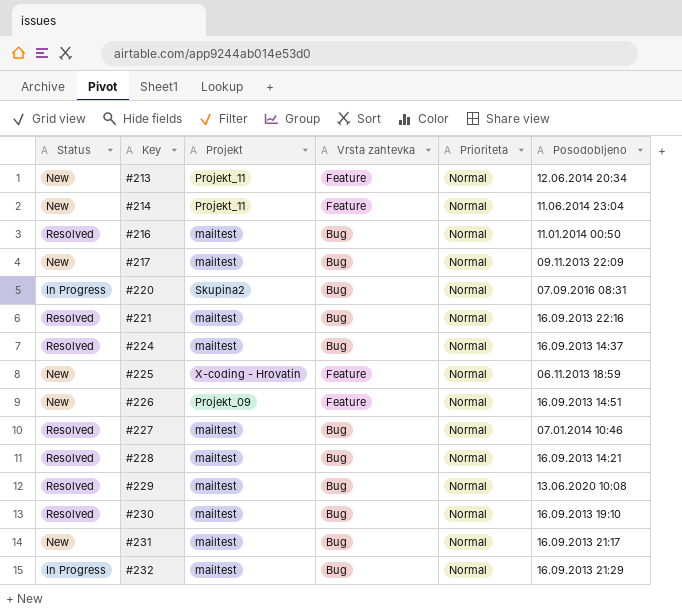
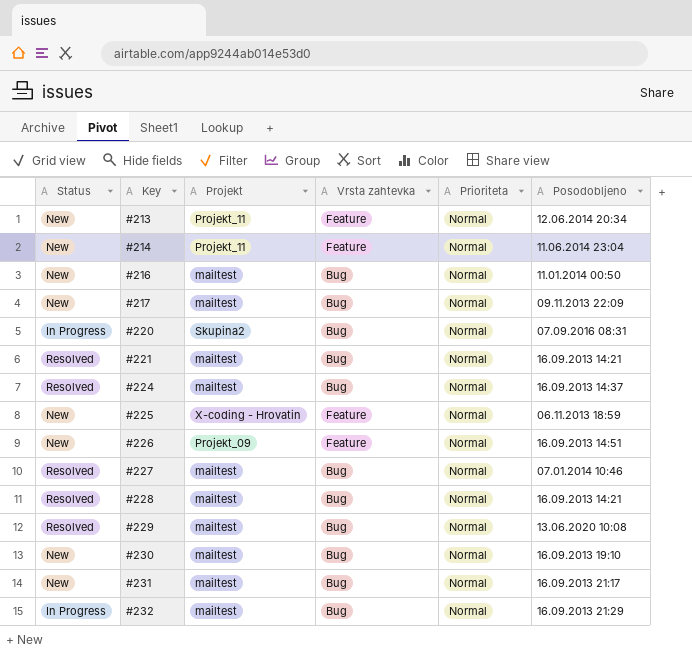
#216 | Status: Resolved -> New
#221 | Posodobljeno: 16.09.2013 22:16 -> 16.09.2013 14:21
#230 | Status: Resolved -> New

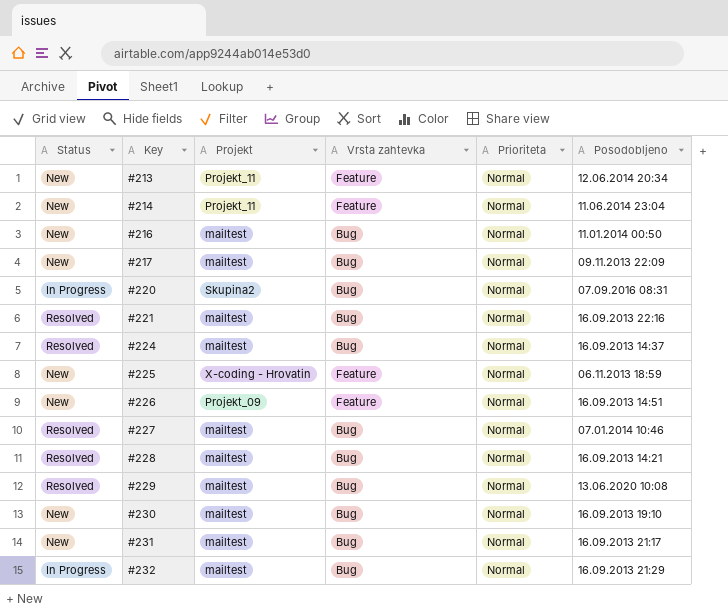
#221 | Posodobljeno: 16.09.2013 14:21 -> 16.09.2013 22:16

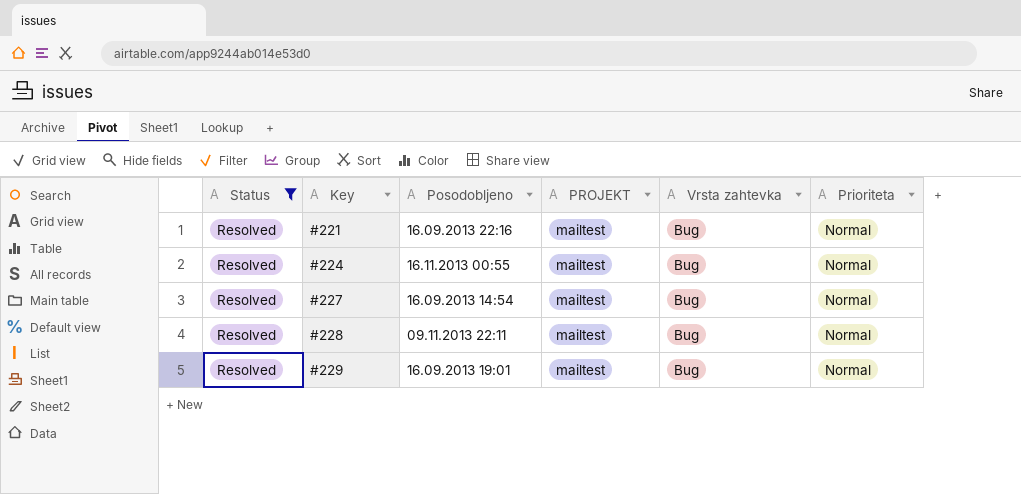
filter: none -> Status = Resolved
column Posodobljeno | position: 6 -> 3
column name: Projekt -> PROJEKT
#224 | Posodobljeno: 16.09.2013 14:37 -> 16.11.2013 00:55
#227 | Posodobljeno: 07.01.2014 10:46 -> 16.09.2013 14:54
#228 | Posodobljeno: 16.09.2013 14:21 -> 09.11.2013 22:11
#229 | Posodobljeno: 13.06.2020 10:08 -> 16.09.2013 19:01

